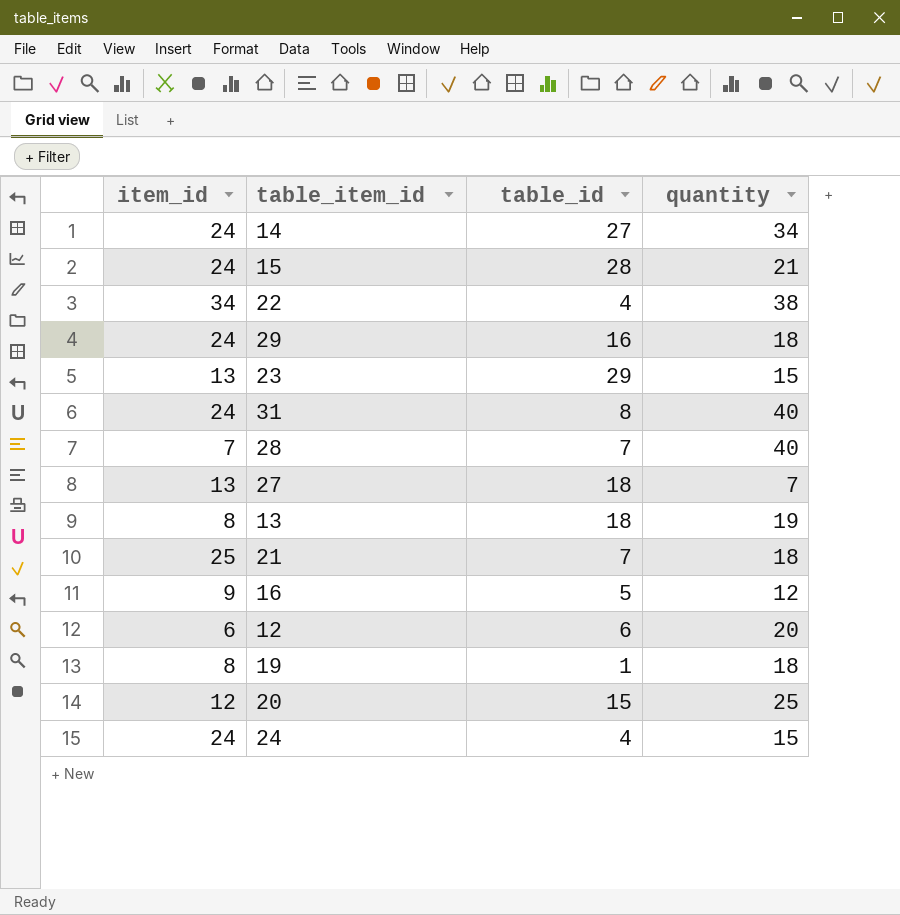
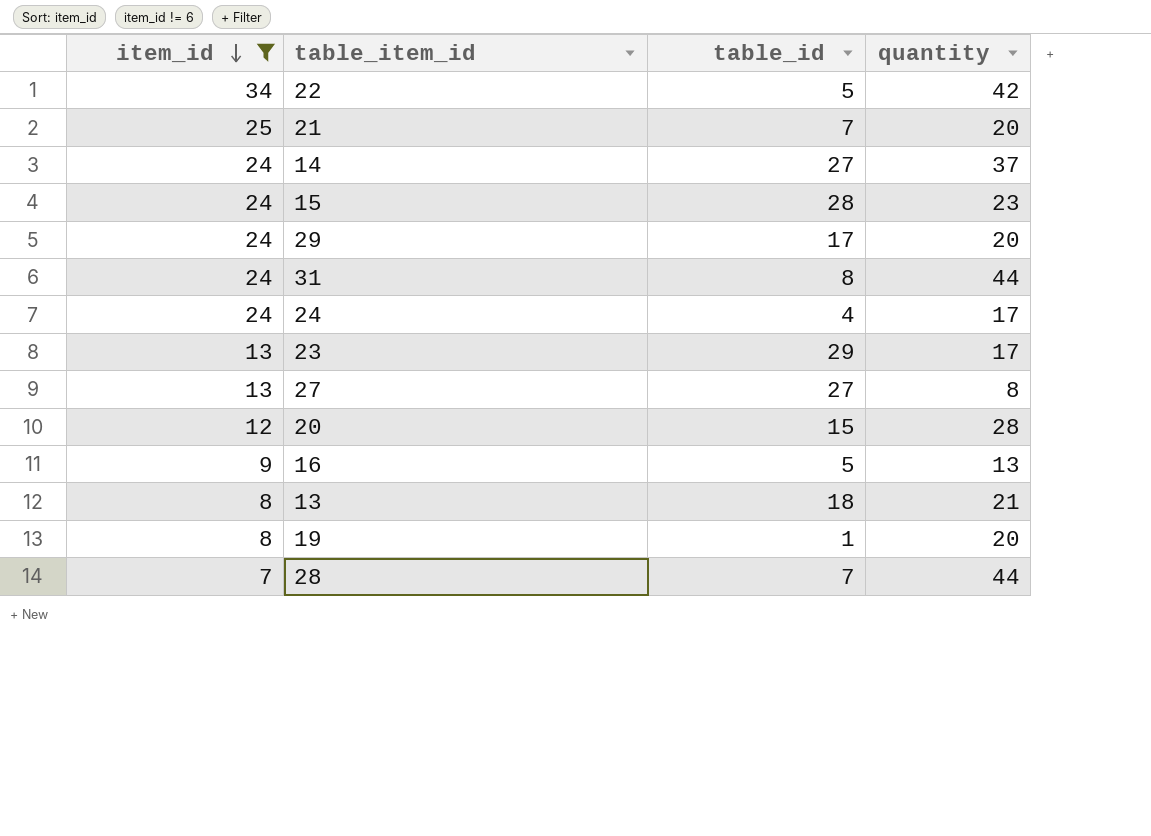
filter: none -> item_id != 6
row order: none -> item_id descending
22 | table_id: 4 -> 5
22 | quantity: 38 -> 42
21 | quantity: 18 -> 20
14 | quantity: 34 -> 37
15 | quantity: 21 -> 23
29 | table_id: 16 -> 17
29 | quantity: 18 -> 20
31 | quantity: 40 -> 44
24 | quantity: 15 -> 17
23 | quantity: 15 -> 17
27 | table_id: 18 -> 27
27 | quantity: 7 -> 8
20 | quantity: 25 -> 28
16 | quantity: 12 -> 13
13 | quantity: 19 -> 21
19 | quantity: 18 -> 20
28 | quantity: 40 -> 44

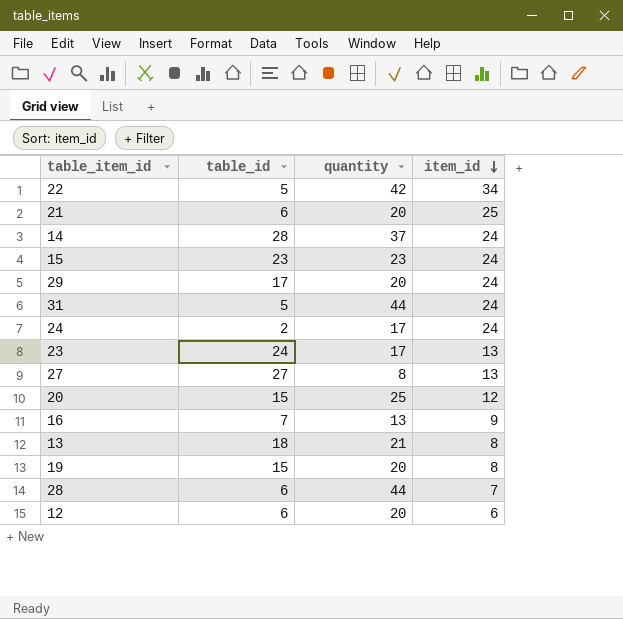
filter: item_id != 6 -> none
column item_id | position: 1 -> 4
21 | table_id: 7 -> 6
14 | table_id: 27 -> 28
15 | table_id: 28 -> 23
31 | table_id: 8 -> 5
24 | table_id: 4 -> 2
23 | table_id: 29 -> 24
20 | quantity: 28 -> 25
16 | table_id: 5 -> 7
19 | table_id: 1 -> 15
28 | table_id: 7 -> 6

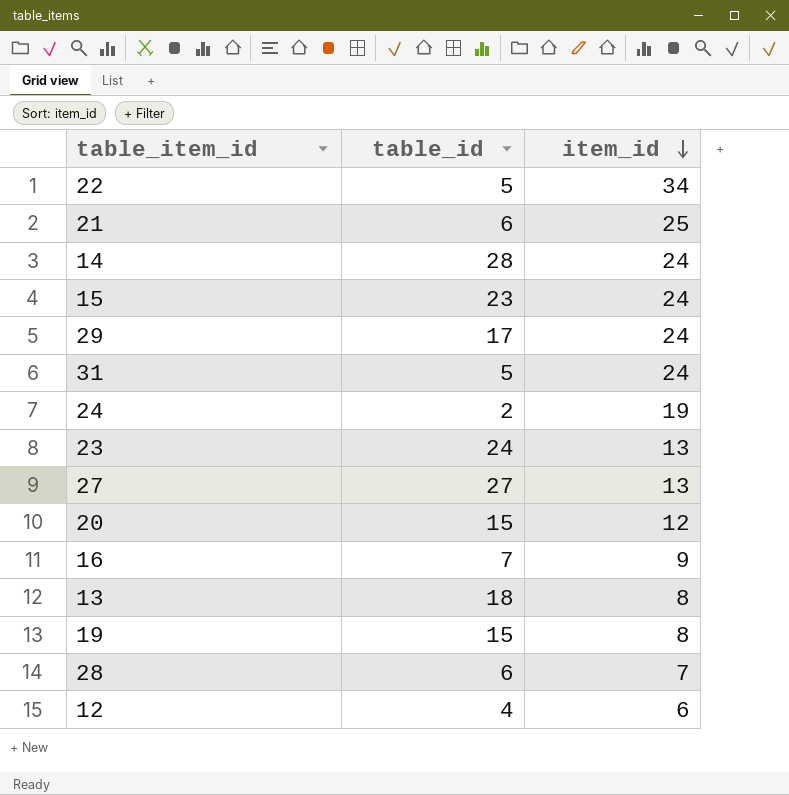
column quantity | position: 3 -> none
24 | item_id: 24 -> 19
12 | table_id: 6 -> 4

